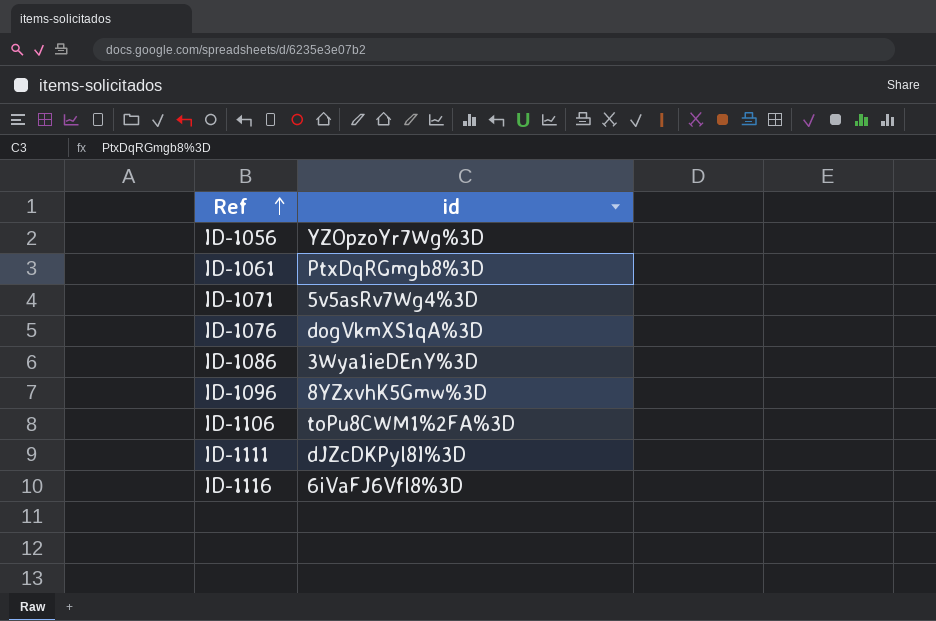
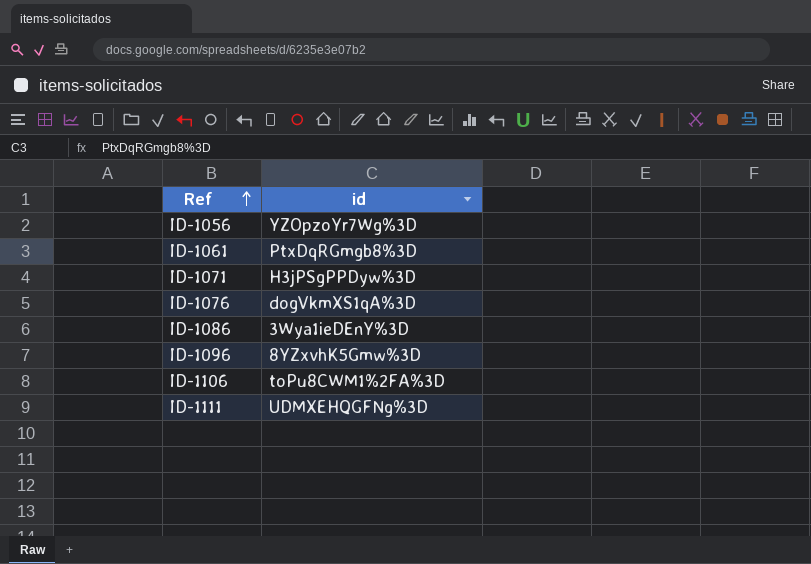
row ID-1116: 6iVaFJ6Vfl8%3D -> none
ID-1071 | id: 5v5asRv7Wg4%3D -> H3jPSgPPDyw%3D
ID-1111 | id: dJZcDKPyl8I%3D -> UDMXEHQGFNg%3D

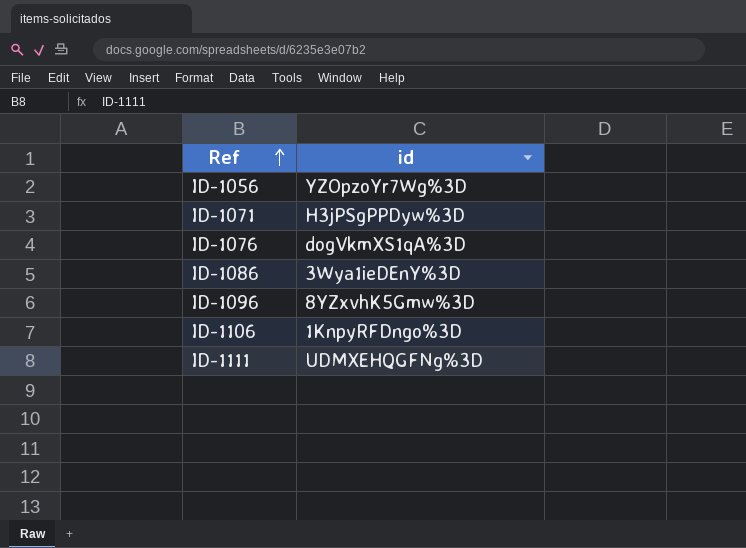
row ID-1061: PtxDqRGmgb8%3D -> none
ID-1106 | id: toPu8CWM1%2FA%3D -> 1KnpyRFDngo%3D

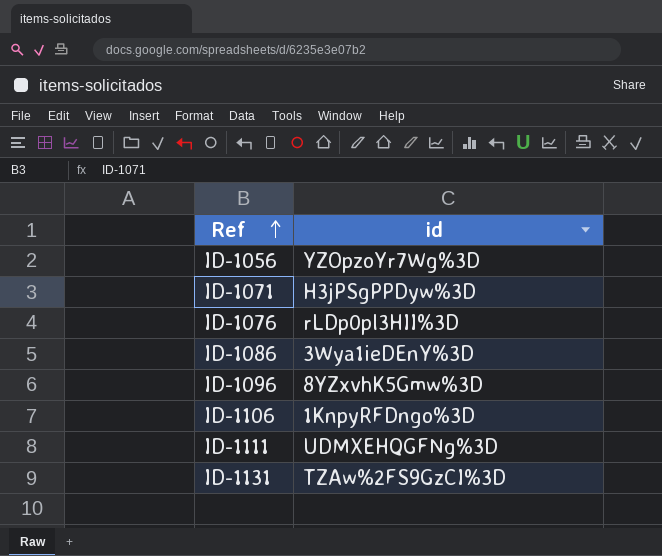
ID-1076 | id: dogVkmXS1qA%3D -> rLDp0pl3HII%3D
row ID-1131: none -> TZAw%2FS9GzCI%3D

